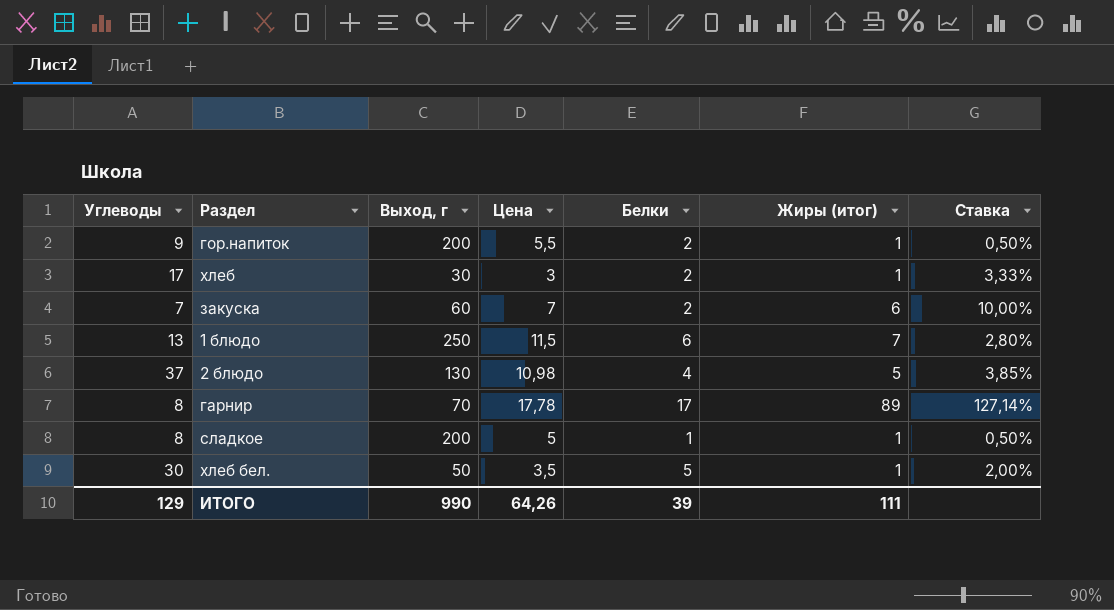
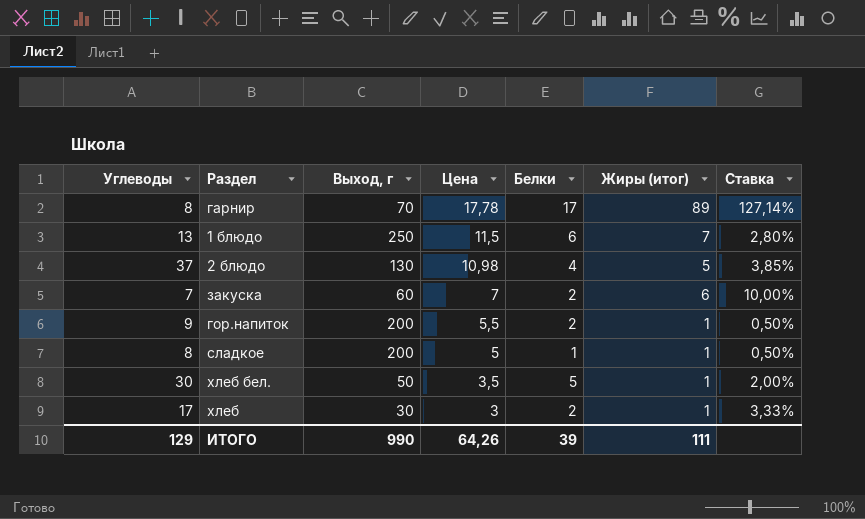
row order: none -> Цена descending

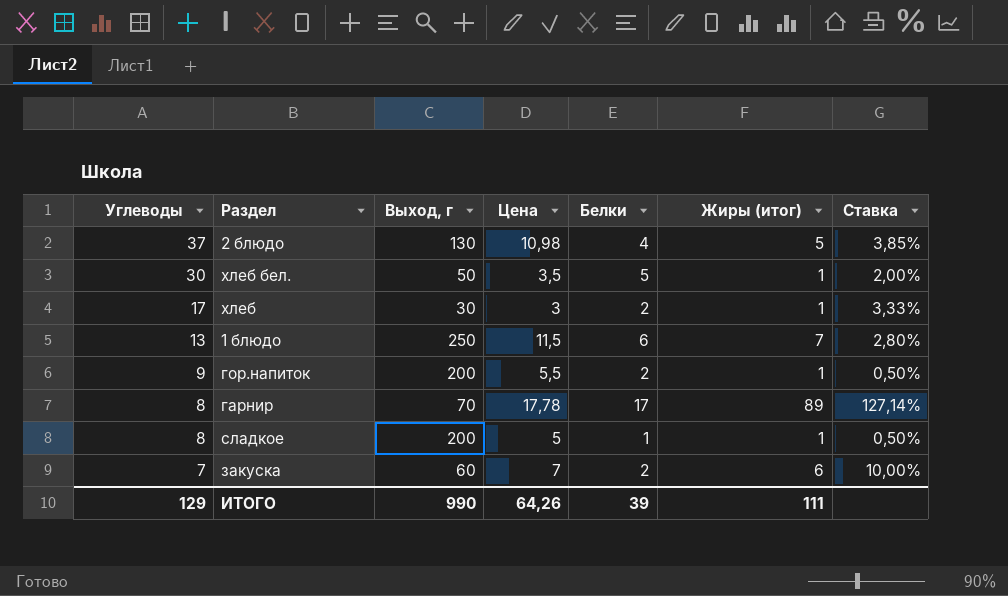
row order: Цена descending -> Углеводы descending

